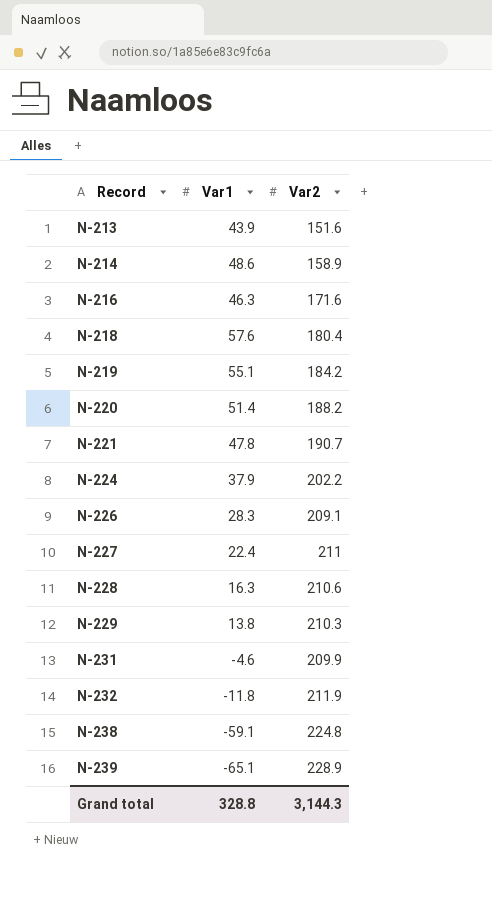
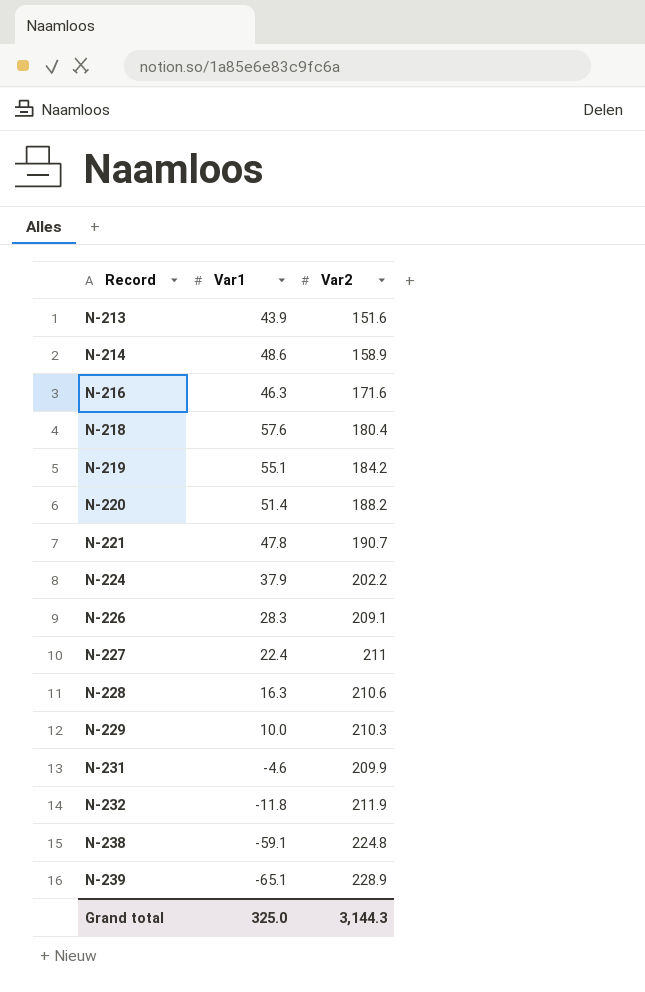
N-229 | Var1: 13.8 -> 10.0
Grand total | Var1: 328.8 -> 325.0

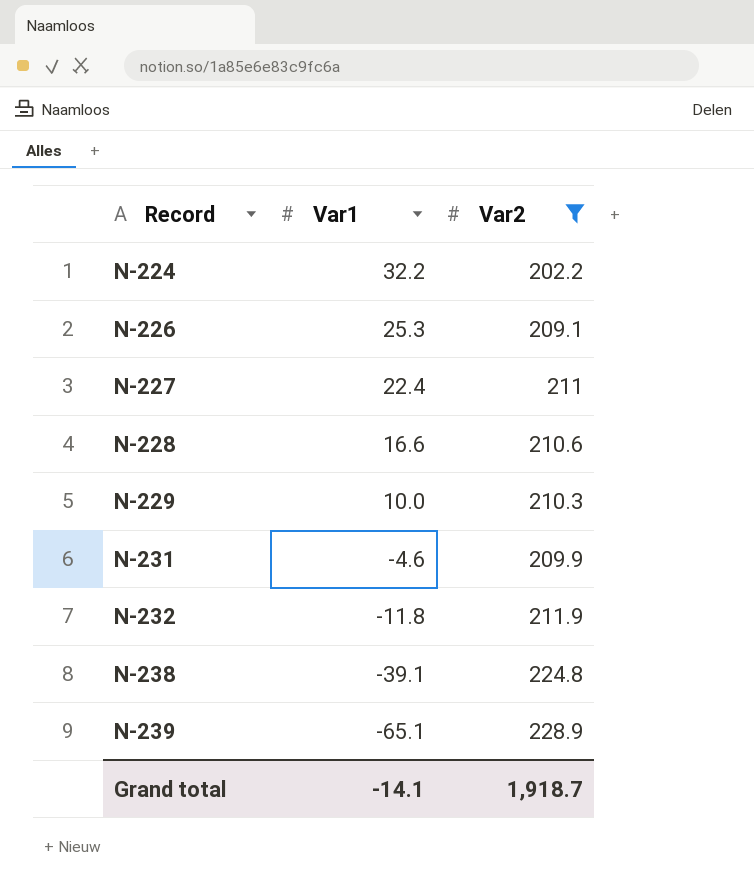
filter: none -> Var2 >= 202.2
N-224 | Var1: 37.9 -> 32.2
N-226 | Var1: 28.3 -> 25.3
N-228 | Var1: 16.3 -> 16.6
N-238 | Var1: -59.1 -> -39.1
Grand total | Var1: 325.0 -> -14.1
Grand total | Var2: 3,144.3 -> 1,918.7

